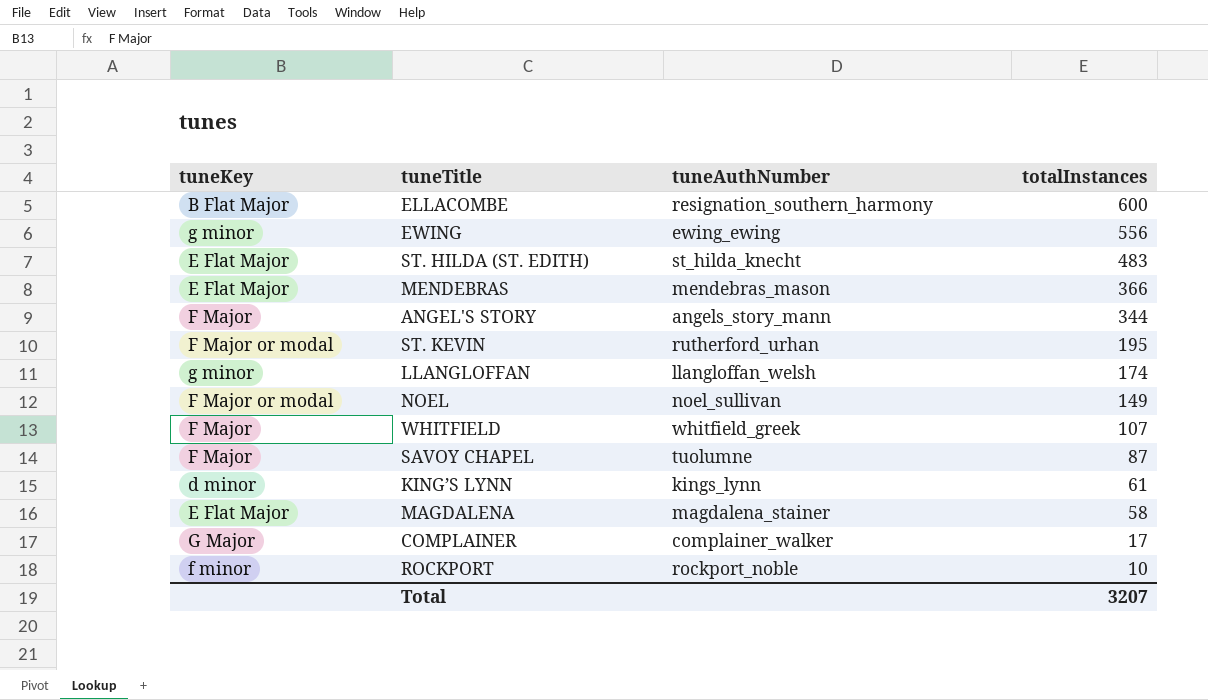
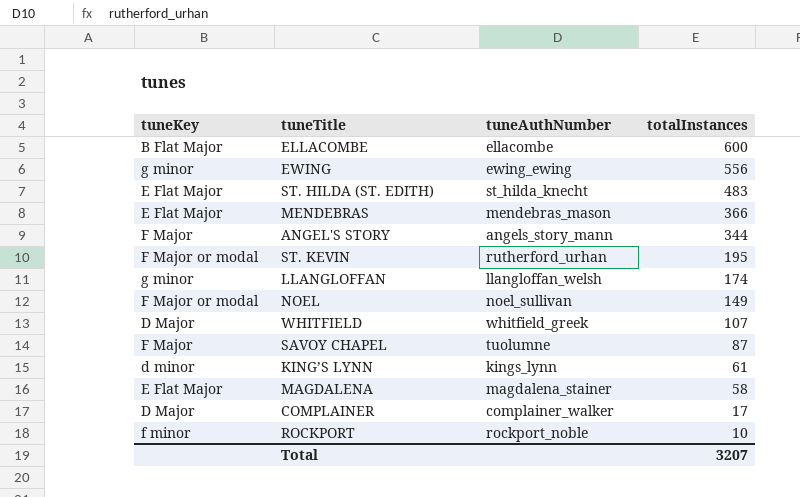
ELLACOMBE | tuneAuthNumber: resignation_southern_harmony -> ellacombe
WHITFIELD | tuneKey: F Major -> D Major
COMPLAINER | tuneKey: G Major -> D Major

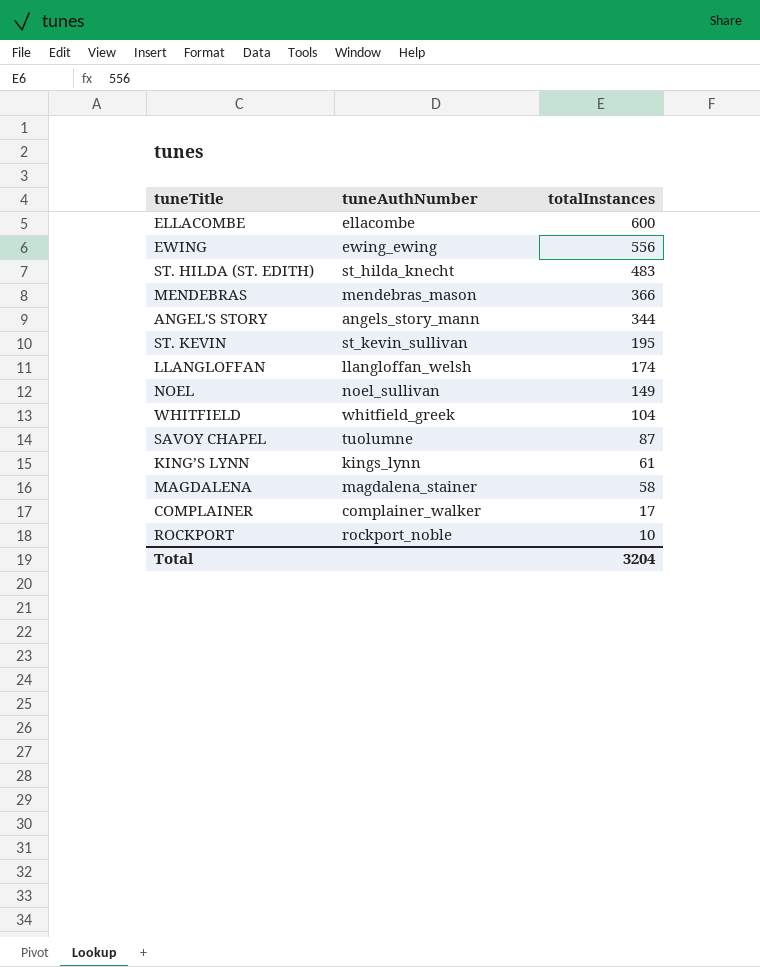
column tuneKey | position: 1 -> none
ST. KEVIN | tuneAuthNumber: rutherford_urhan -> st_kevin_sullivan
WHITFIELD | totalInstances: 107 -> 104
Total | totalInstances: 3207 -> 3204

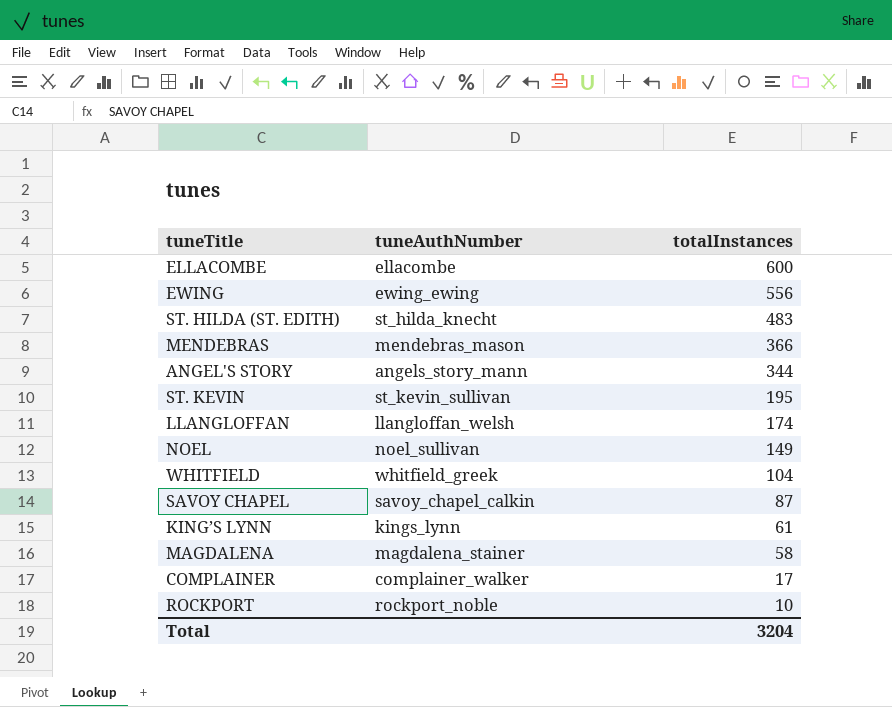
SAVOY CHAPEL | tuneAuthNumber: tuolumne -> savoy_chapel_calkin

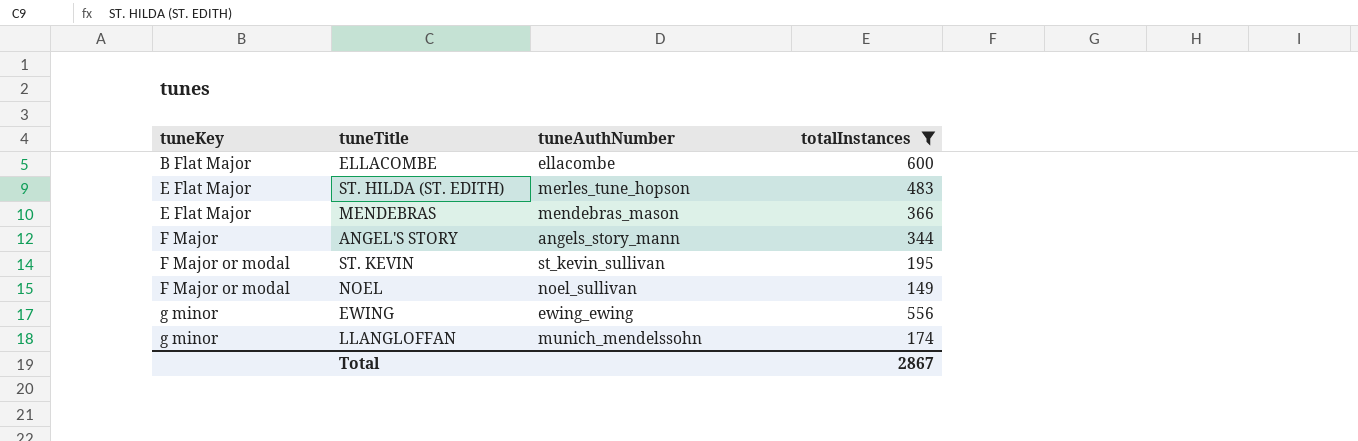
filter: none -> totalInstances >= 149
row order: totalInstances descending -> tuneKey ascending
column tuneKey | position: none -> 1
ST. HILDA (ST. EDITH) | tuneAuthNumber: st_hilda_knecht -> merles_tune_hopson
LLANGLOFFAN | tuneAuthNumber: llangloffan_welsh -> munich_mendelssohn
Total | totalInstances: 3204 -> 2867

